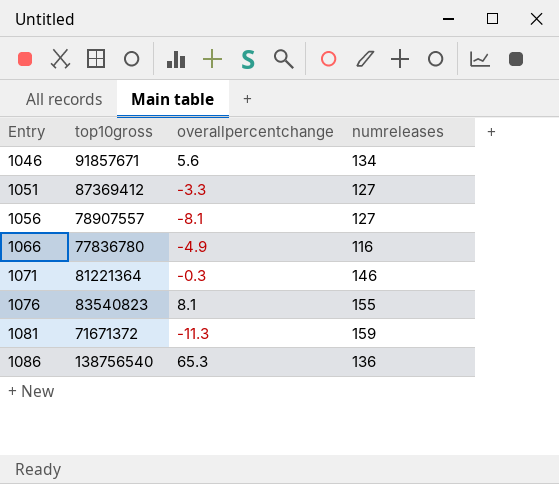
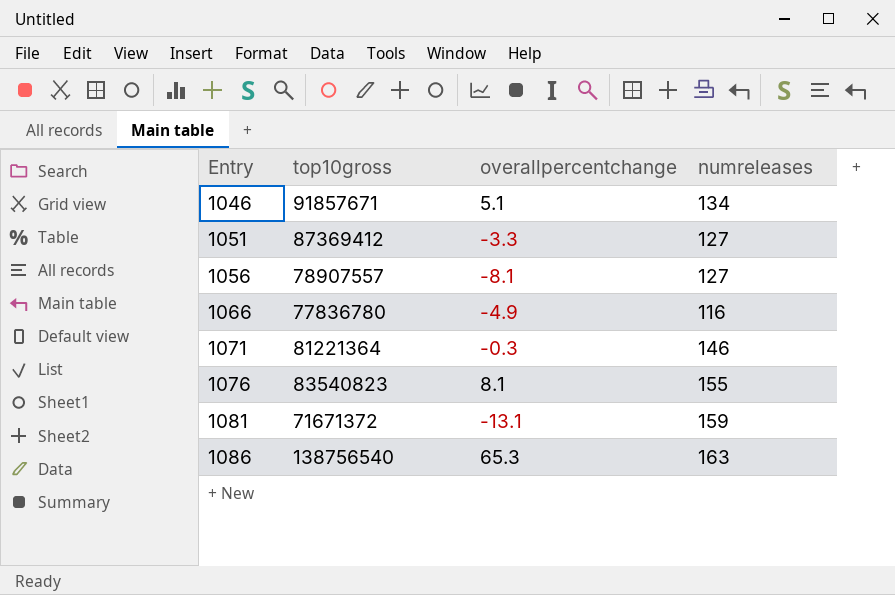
1046 | overallpercentchange: 5.6 -> 5.1
1081 | overallpercentchange: -11.3 -> -13.1
1086 | numreleases: 136 -> 163

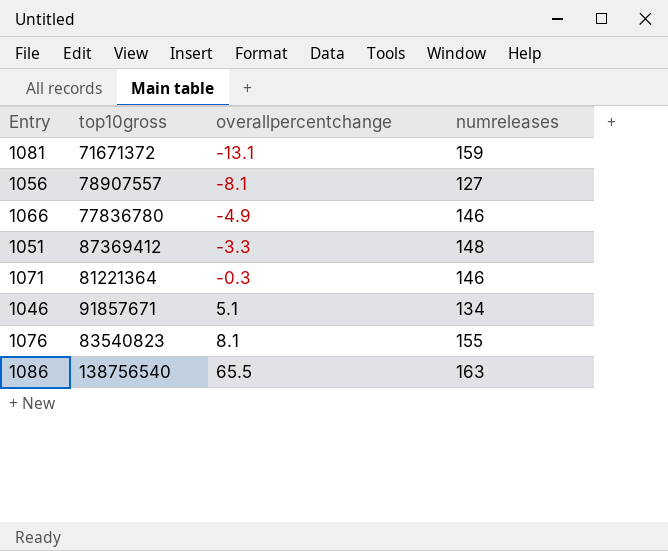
row order: Entry ascending -> overallpercentchange ascending
1066 | numreleases: 116 -> 146
1051 | numreleases: 127 -> 148
1086 | overallpercentchange: 65.3 -> 65.5

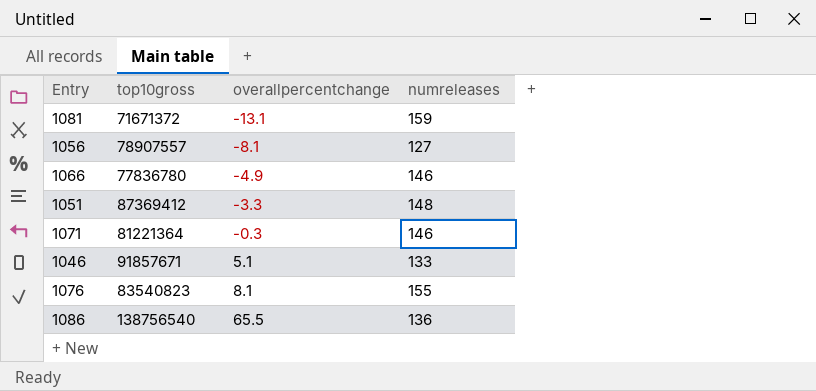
1046 | numreleases: 134 -> 133
1086 | numreleases: 163 -> 136

